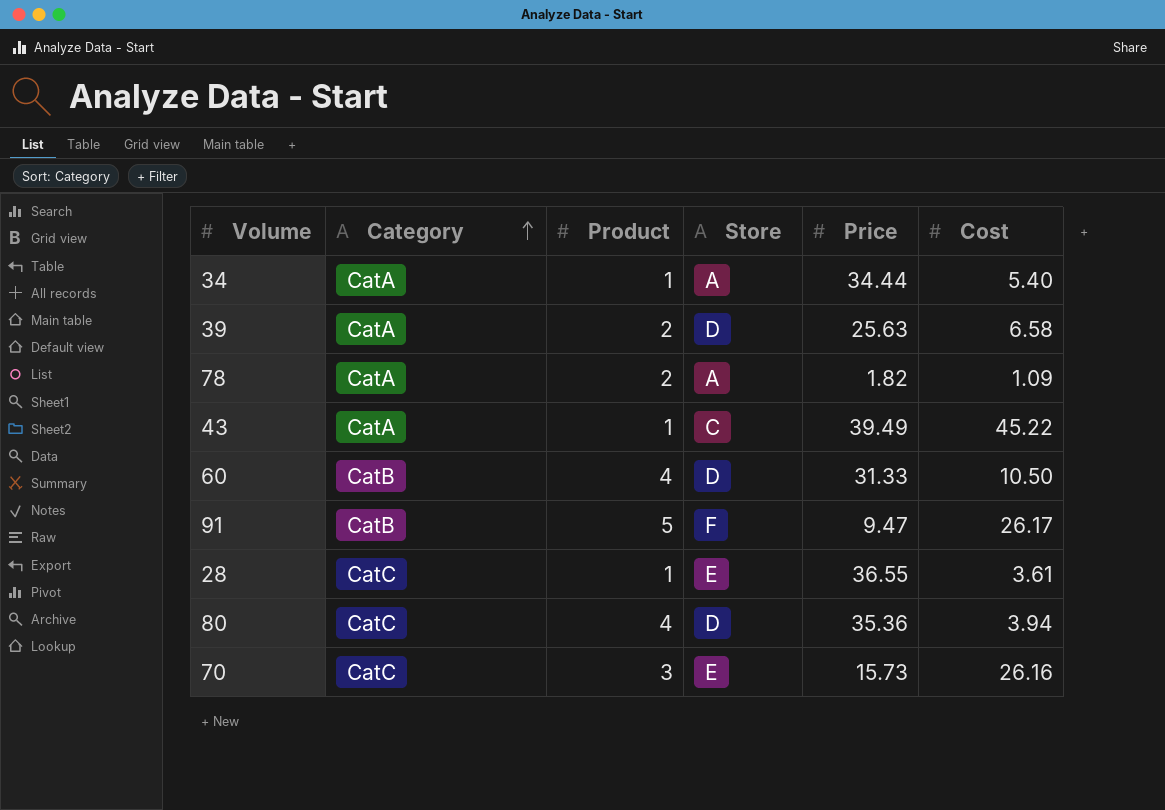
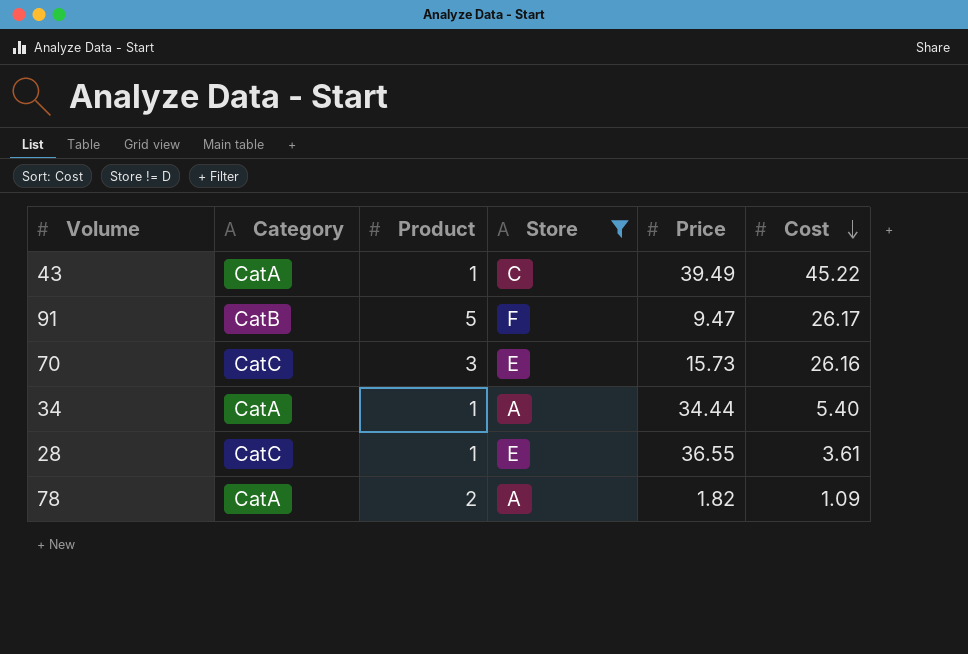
filter: none -> Store != D
row order: Category ascending -> Cost descending

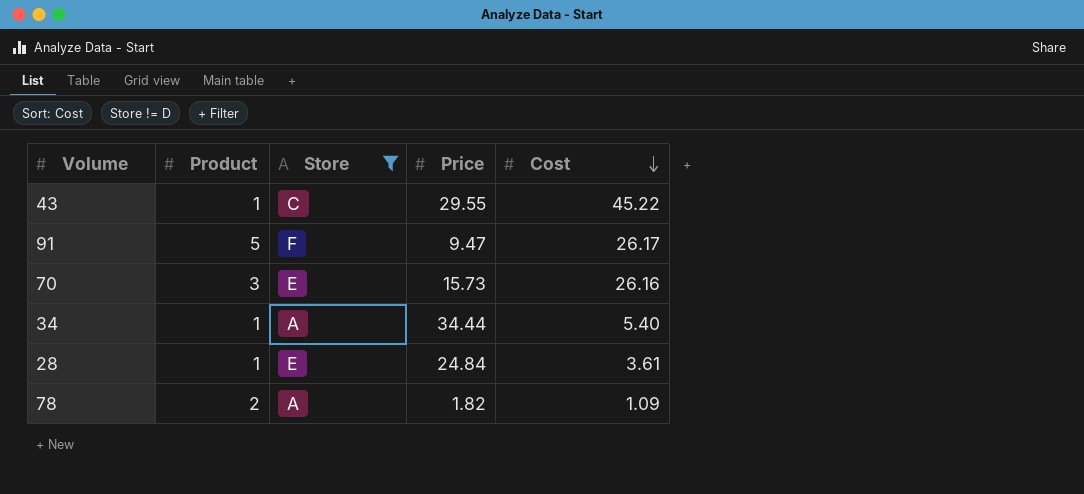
column Category | position: 2 -> none
43 | Price: 39.49 -> 29.55
28 | Price: 36.55 -> 24.84

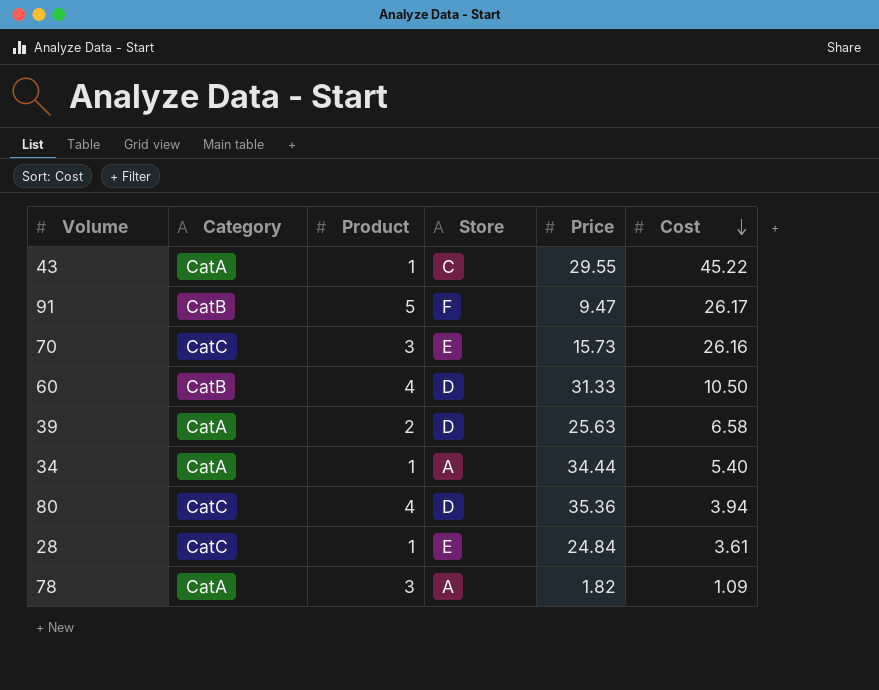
filter: Store != D -> none
column Category | position: none -> 2
78 | Product: 2 -> 3

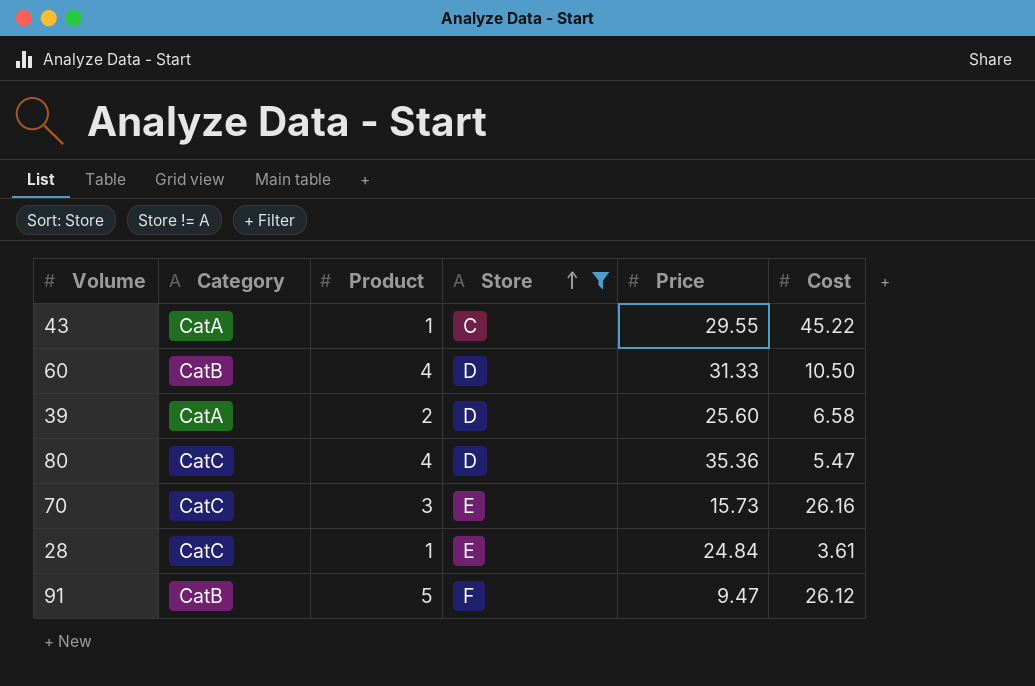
filter: none -> Store != A
row order: Cost descending -> Store ascending
39 | Price: 25.63 -> 25.60
80 | Cost: 3.94 -> 5.47
91 | Cost: 26.17 -> 26.12

